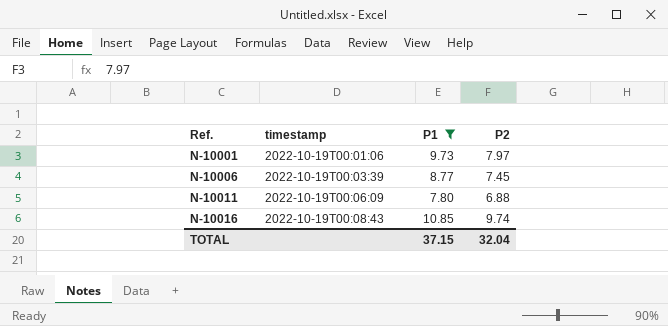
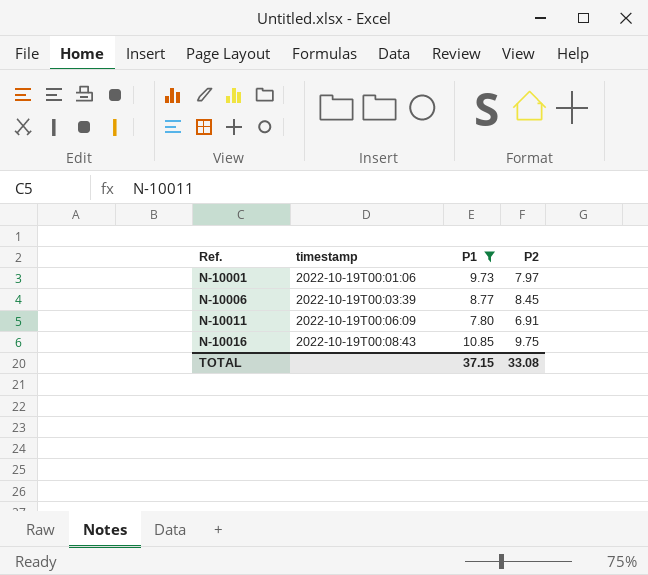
N-10006 | P2: 7.45 -> 8.45
N-10011 | P2: 6.88 -> 6.91
N-10016 | P2: 9.74 -> 9.75
TOTAL | P2: 32.04 -> 33.08

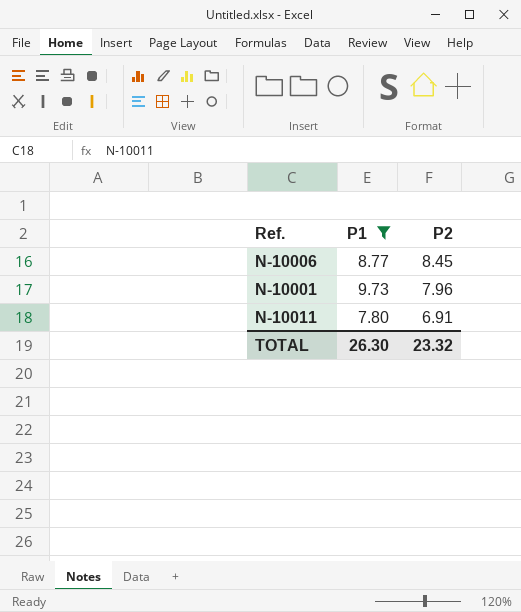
row order: Ref. ascending -> P2 descending
column timestamp | position: 2 -> none
row N-10016: 2022-10-19T00:08:43 | 10.85 | 9.75 -> none
N-10001 | P2: 7.97 -> 7.96
TOTAL | P1: 37.15 -> 26.30
TOTAL | P2: 33.08 -> 23.32

